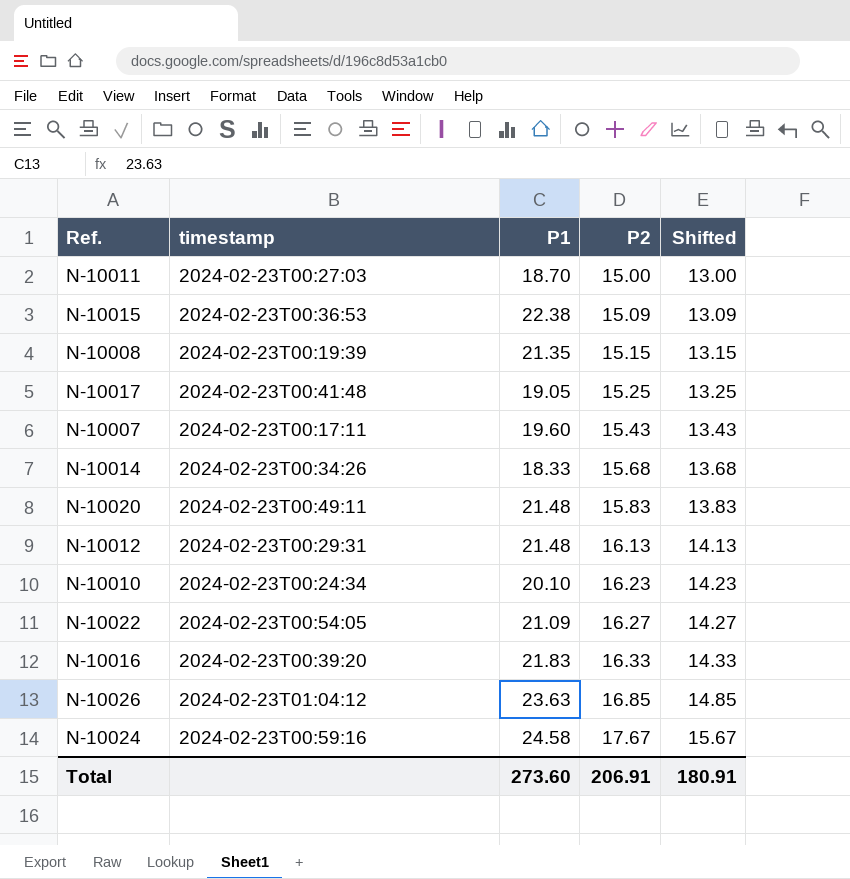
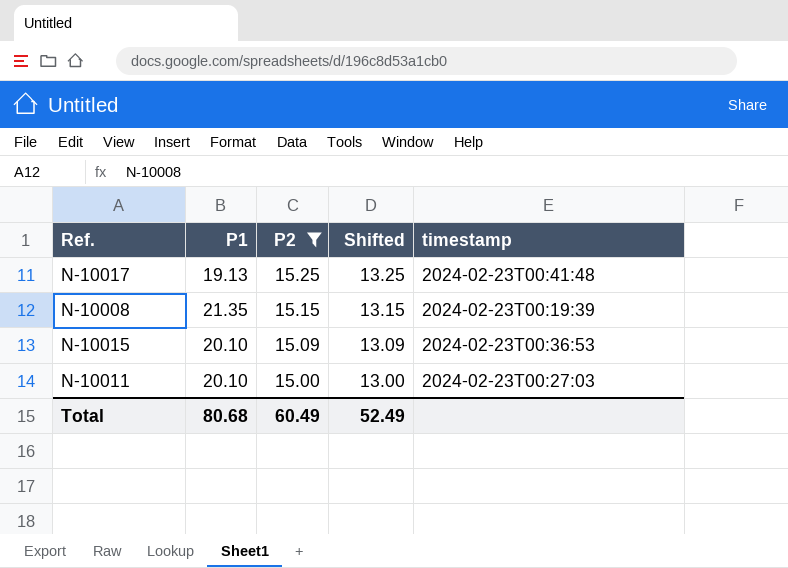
filter: none -> P2 <= 15.25
row order: P2 ascending -> P2 descending
column timestamp | position: 2 -> 5
N-10017 | P1: 19.05 -> 19.13
N-10015 | P1: 22.38 -> 20.10
N-10011 | P1: 18.70 -> 20.10
Total | P1: 273.60 -> 80.68
Total | P2: 206.91 -> 60.49
Total | Shifted: 180.91 -> 52.49

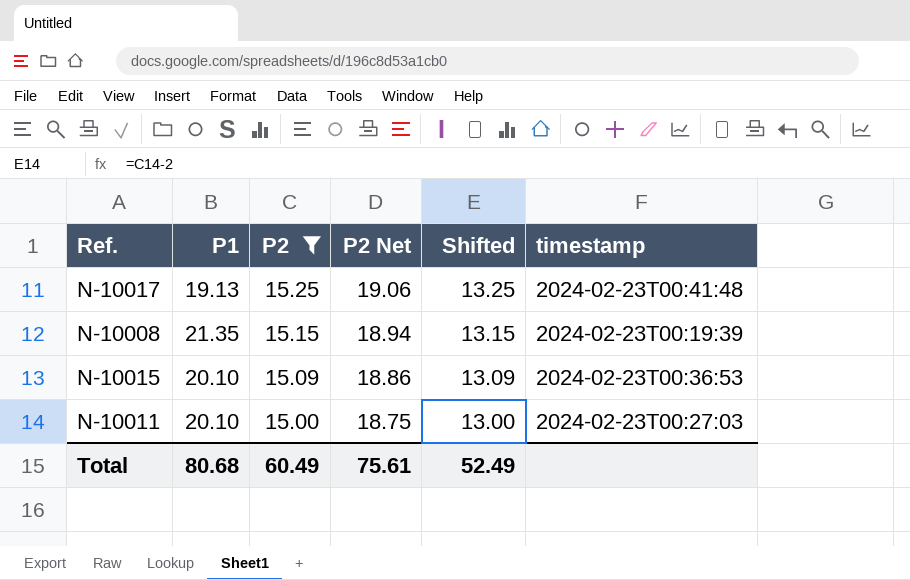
column P2 Net | formula: none -> [P2] * 1.25

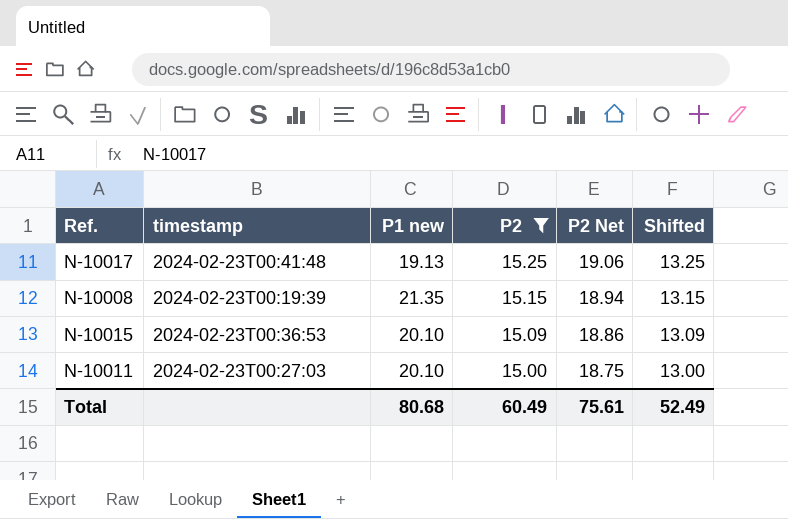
column timestamp | position: 6 -> 2
column name: P1 -> P1 new

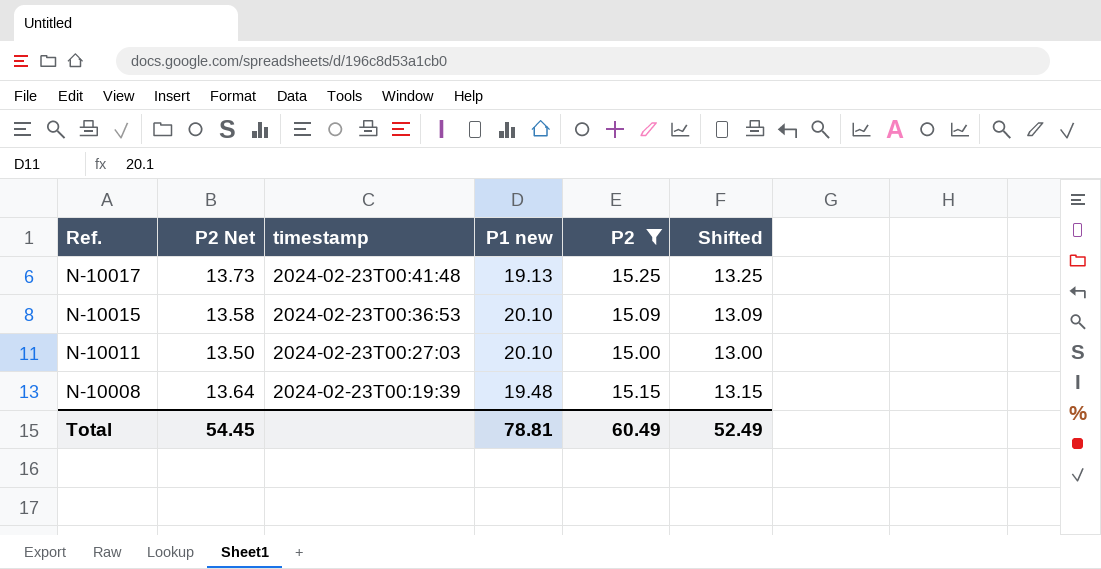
row order: P2 descending -> Ref. descending
column P2 Net | formula: [P2] * 1.25 -> [P2] * 0.9
column P2 Net | position: 5 -> 2
N-10008 | P1 new: 21.35 -> 19.48
Total | P2 Net: 75.61 -> 54.45
Total | P1 new: 80.68 -> 78.81

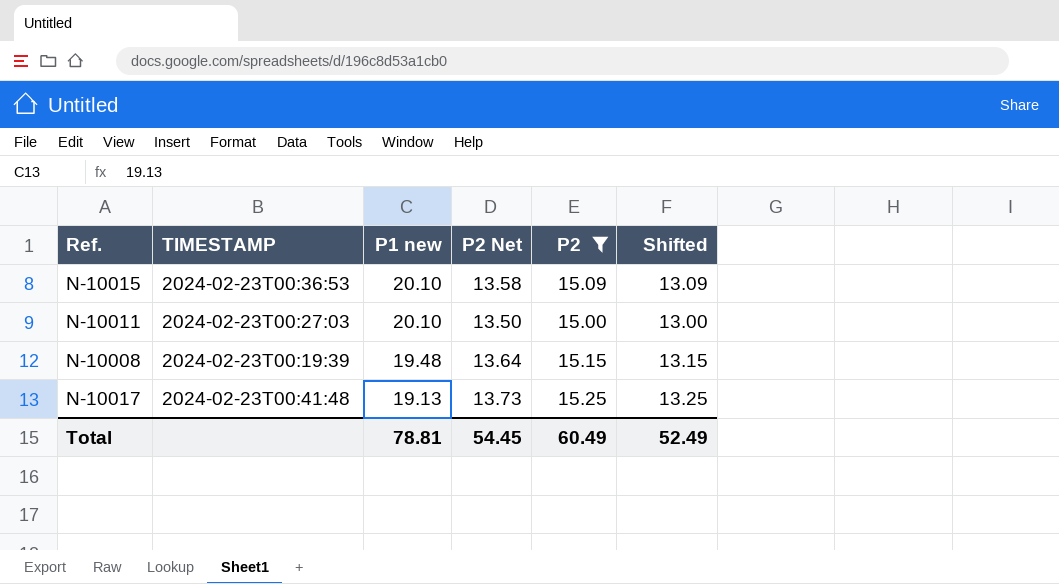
row order: Ref. descending -> P1 new descending
column name: timestamp -> TIMESTAMP
column P2 Net | position: 2 -> 4

